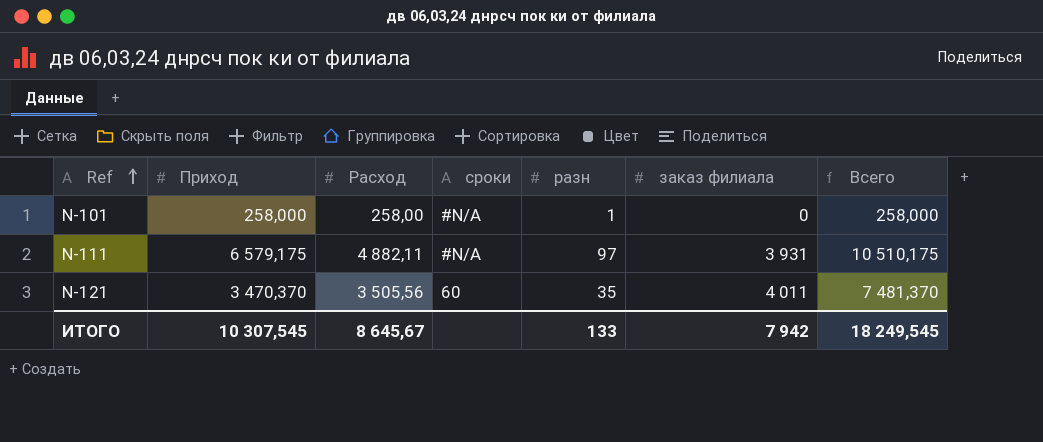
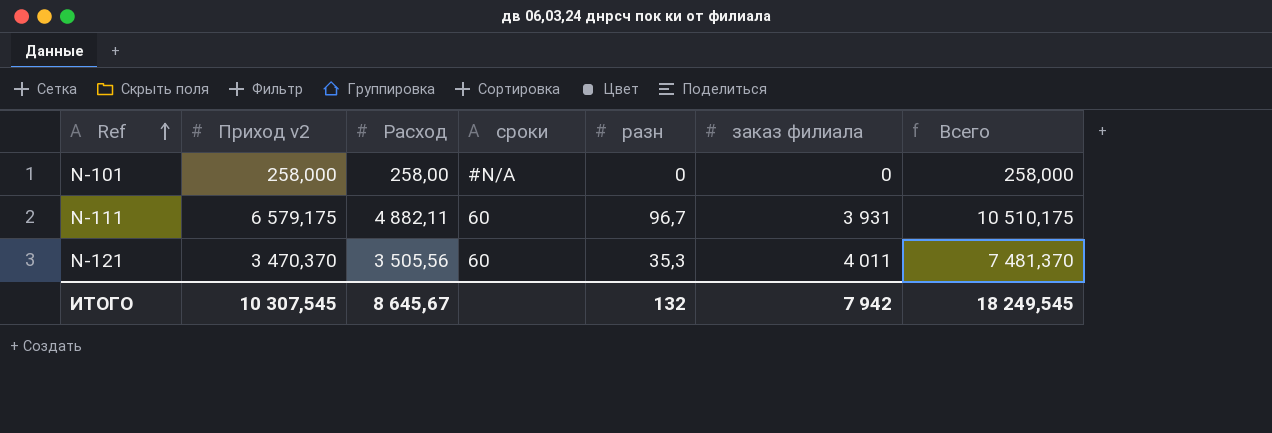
column name: Приход -> Приход v2
N-101 | разн: 1 -> 0
N-111 | сроки: #N/A -> 60
N-111 | разн: 97 -> 96,7
N-121 | разн: 35 -> 35,3
ИТОГО | разн: 133 -> 132

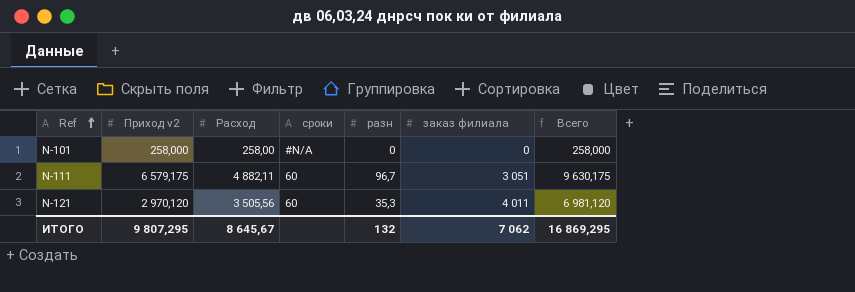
N-111 | заказ филиала: 3 931 -> 3 051
N-111 | Всего: 10 510,175 -> 9 630,175
N-121 | Приход v2: 3 470,370 -> 2 970,120
N-121 | Всего: 7 481,370 -> 6 981,120
ИТОГО | Приход v2: 10 307,545 -> 9 807,295
ИТОГО | заказ филиала: 7 942 -> 7 062
ИТОГО | Всего: 18 249,545 -> 16 869,295

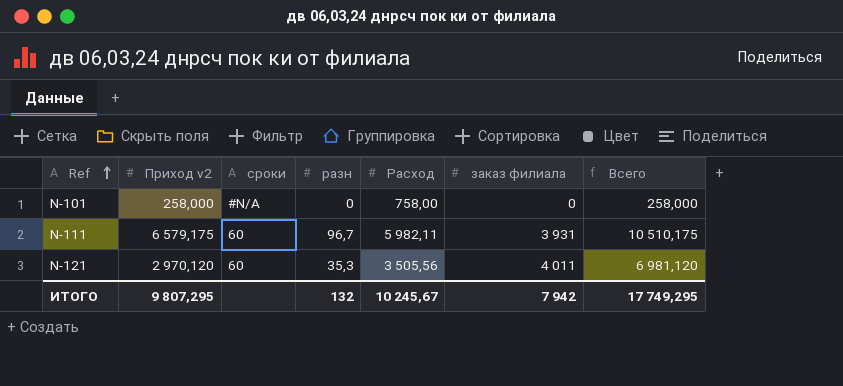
column Расход | position: 3 -> 5
N-101 | Расход: 258,00 -> 758,00
N-111 | Расход: 4 882,11 -> 5 982,11
N-111 | заказ филиала: 3 051 -> 3 931
N-111 | Всего: 9 630,175 -> 10 510,175
ИТОГО | Расход: 8 645,67 -> 10 245,67
ИТОГО | заказ филиала: 7 062 -> 7 942
ИТОГО | Всего: 16 869,295 -> 17 749,295

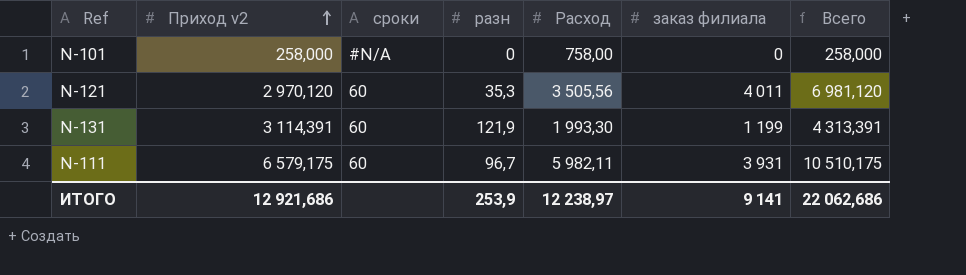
row order: Ref ascending -> Приход v2 ascending
row N-131: none -> 3 114,391 | 60 | 121,9 | 1 993,30 | 1 199 | 4 313,391
ИТОГО | Приход v2: 9 807,295 -> 12 921,686
ИТОГО | разн: 132 -> 253,9
ИТОГО | Расход: 10 245,67 -> 12 238,97
ИТОГО | заказ филиала: 7 942 -> 9 141
ИТОГО | Всего: 17 749,295 -> 22 062,686

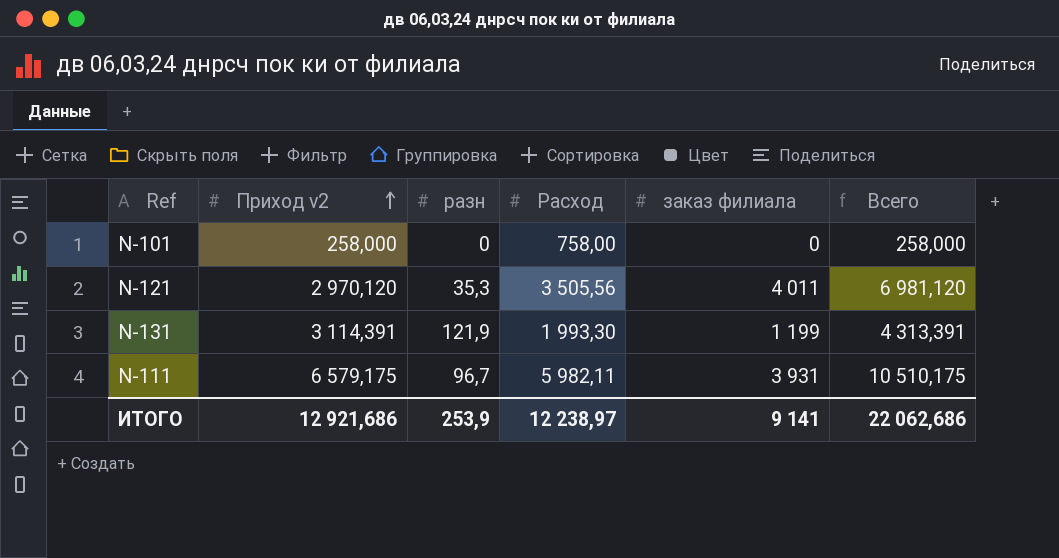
column сроки | position: 3 -> none

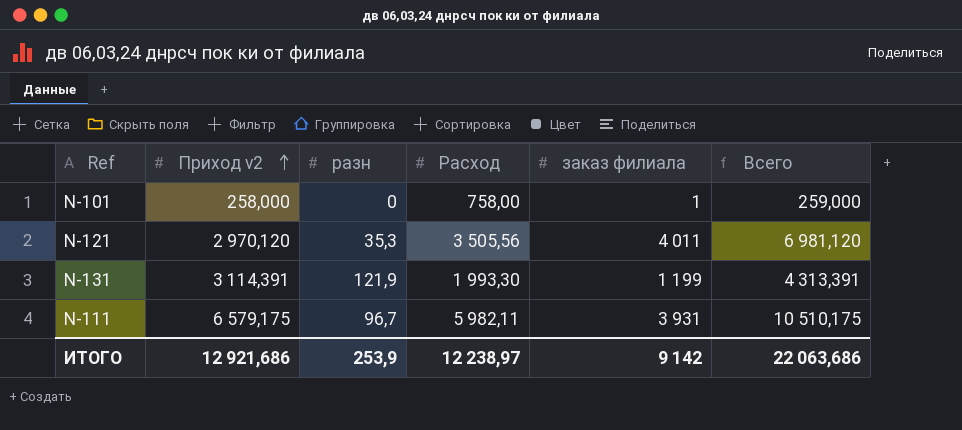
N-101 | заказ филиала: 0 -> 1
N-101 | Всего: 258,000 -> 259,000
ИТОГО | заказ филиала: 9 141 -> 9 142
ИТОГО | Всего: 22 062,686 -> 22 063,686

